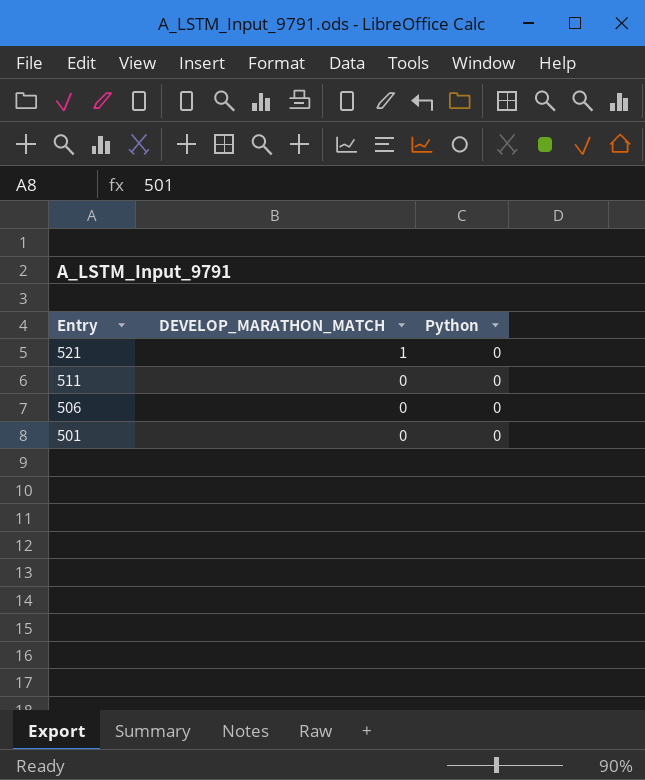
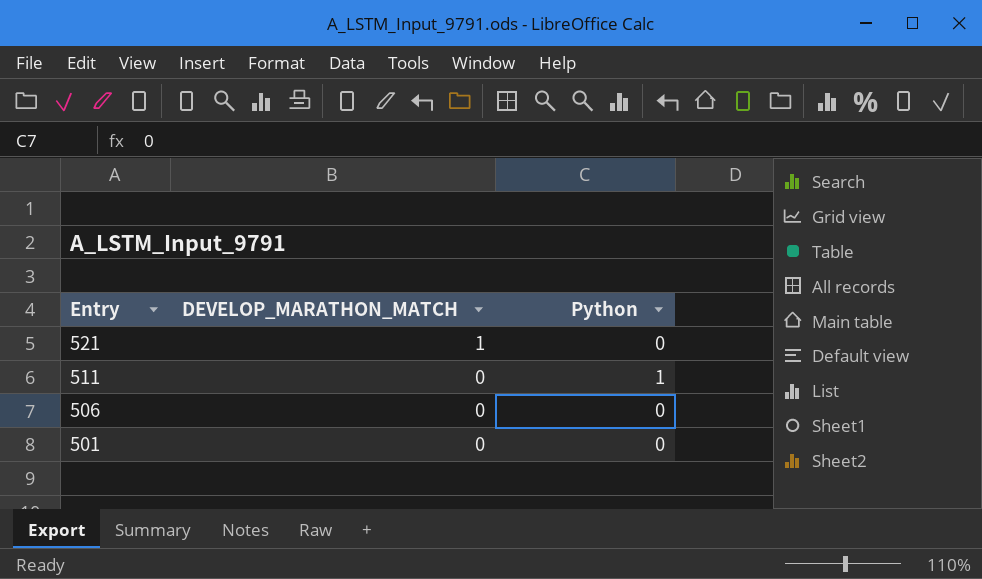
511 | Python: 0 -> 1

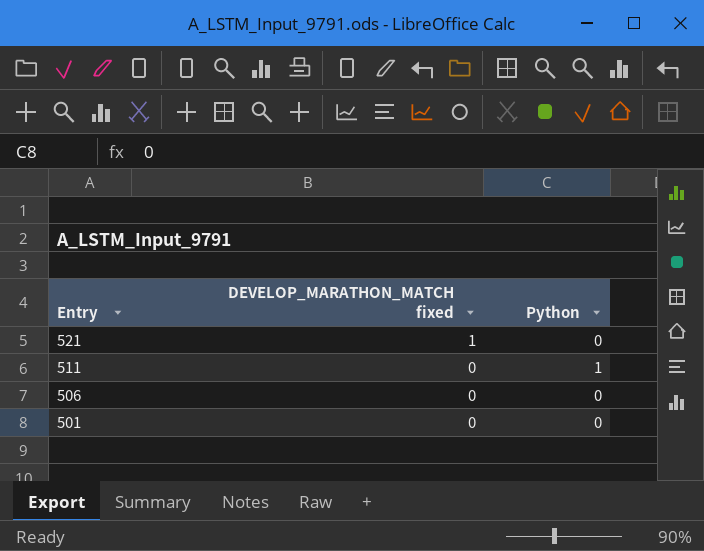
column name: DEVELOP_MARATHON_MATCH -> DEVELOP_MARATHON_MATCH fixed

